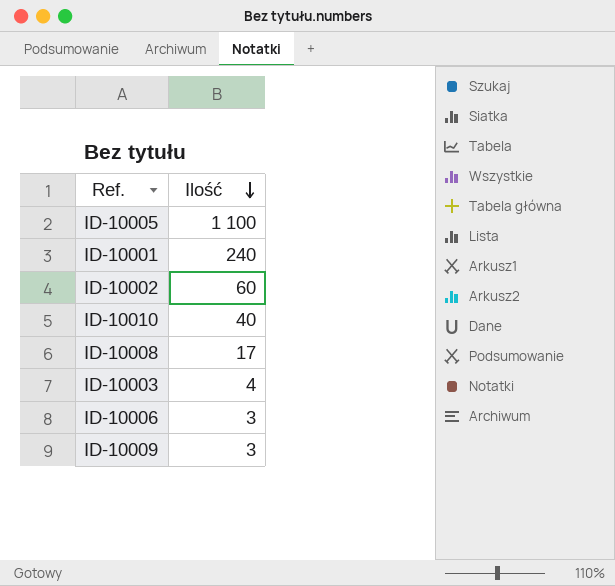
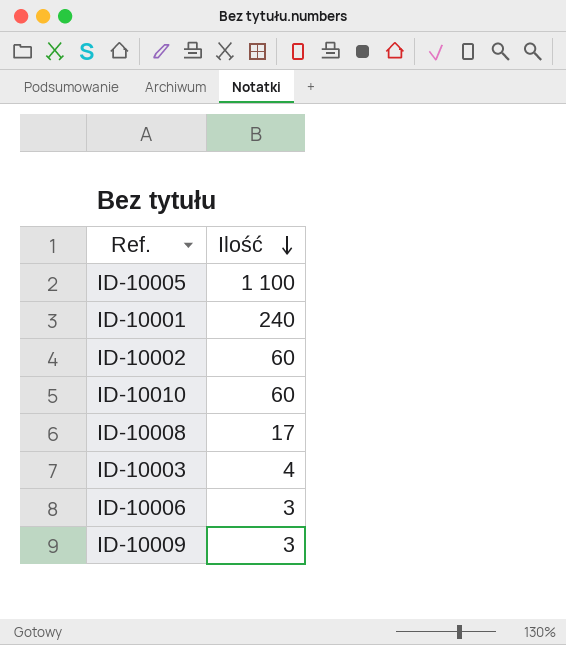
ID-10010 | Ilość: 40 -> 60

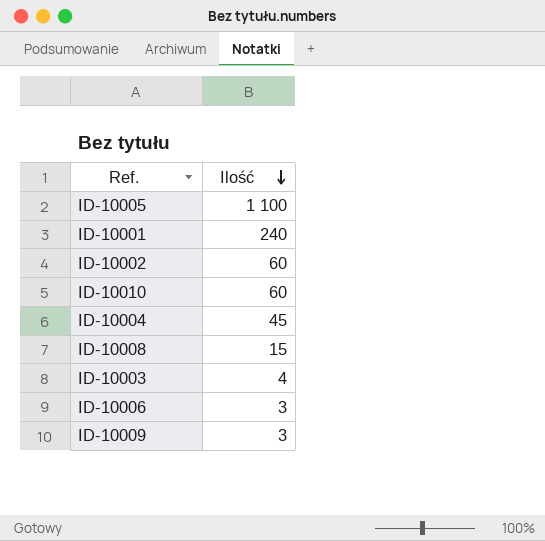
row ID-10004: none -> 45
ID-10008 | Ilość: 17 -> 15

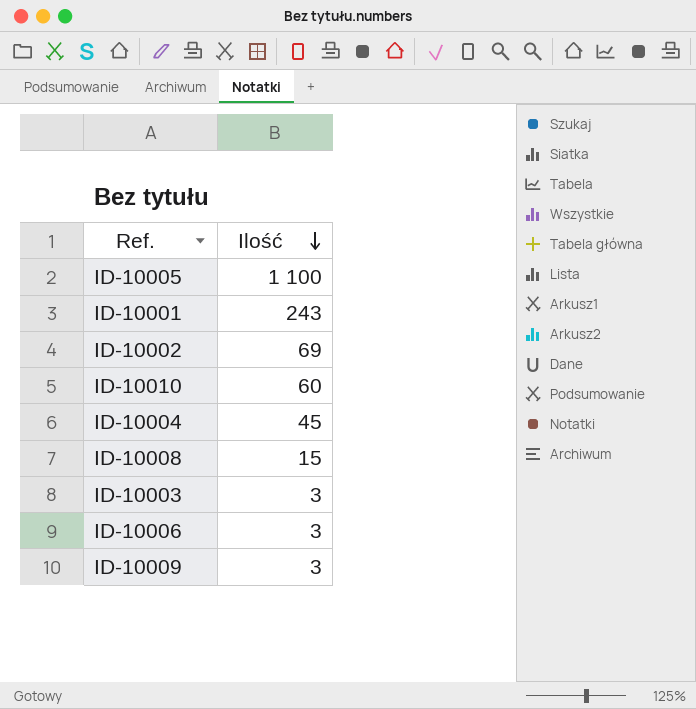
ID-10001 | Ilość: 240 -> 243
ID-10002 | Ilość: 60 -> 69
ID-10003 | Ilość: 4 -> 3

